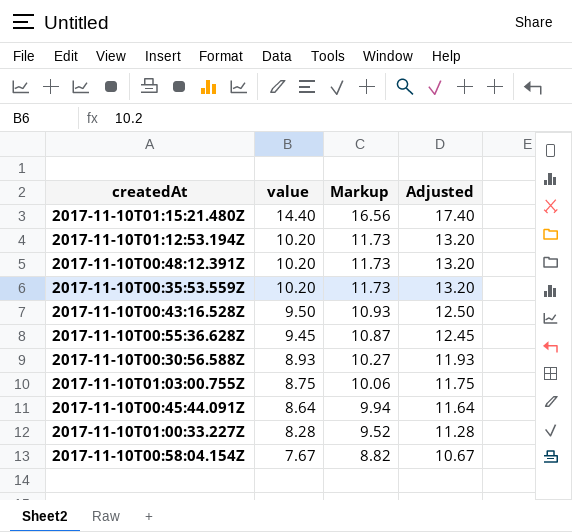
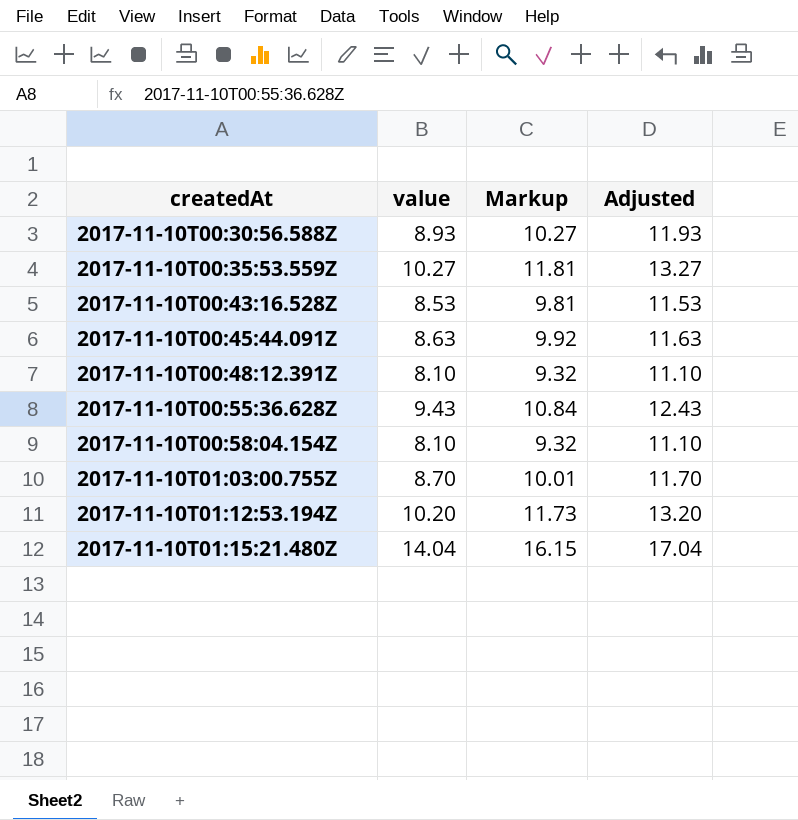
row order: value descending -> createdAt ascending
row 2017-11-10T01:00:33.227Z: 8.28 | 9.52 | 11.28 -> none
2017-11-10T00:35:53.559Z | value: 10.20 -> 10.27
2017-11-10T00:35:53.559Z | Markup: 11.73 -> 11.81
2017-11-10T00:35:53.559Z | Adjusted: 13.20 -> 13.27
2017-11-10T00:43:16.528Z | value: 9.50 -> 8.53
2017-11-10T00:43:16.528Z | Markup: 10.93 -> 9.81
2017-11-10T00:43:16.528Z | Adjusted: 12.50 -> 11.53
2017-11-10T00:45:44.091Z | value: 8.64 -> 8.63
2017-11-10T00:45:44.091Z | Markup: 9.94 -> 9.92
2017-11-10T00:45:44.091Z | Adjusted: 11.64 -> 11.63
2017-11-10T00:48:12.391Z | value: 10.20 -> 8.10
2017-11-10T00:48:12.391Z | Markup: 11.73 -> 9.32
2017-11-10T00:48:12.391Z | Adjusted: 13.20 -> 11.10
2017-11-10T00:55:36.628Z | value: 9.45 -> 9.43
2017-11-10T00:55:36.628Z | Markup: 10.87 -> 10.84
2017-11-10T00:55:36.628Z | Adjusted: 12.45 -> 12.43
2017-11-10T00:58:04.154Z | value: 7.67 -> 8.10
2017-11-10T00:58:04.154Z | Markup: 8.82 -> 9.32
2017-11-10T00:58:04.154Z | Adjusted: 10.67 -> 11.10
2017-11-10T01:03:00.755Z | value: 8.75 -> 8.70
2017-11-10T01:03:00.755Z | Markup: 10.06 -> 10.01
2017-11-10T01:03:00.755Z | Adjusted: 11.75 -> 11.70
2017-11-10T01:15:21.480Z | value: 14.40 -> 14.04
2017-11-10T01:15:21.480Z | Markup: 16.56 -> 16.15
2017-11-10T01:15:21.480Z | Adjusted: 17.40 -> 17.04

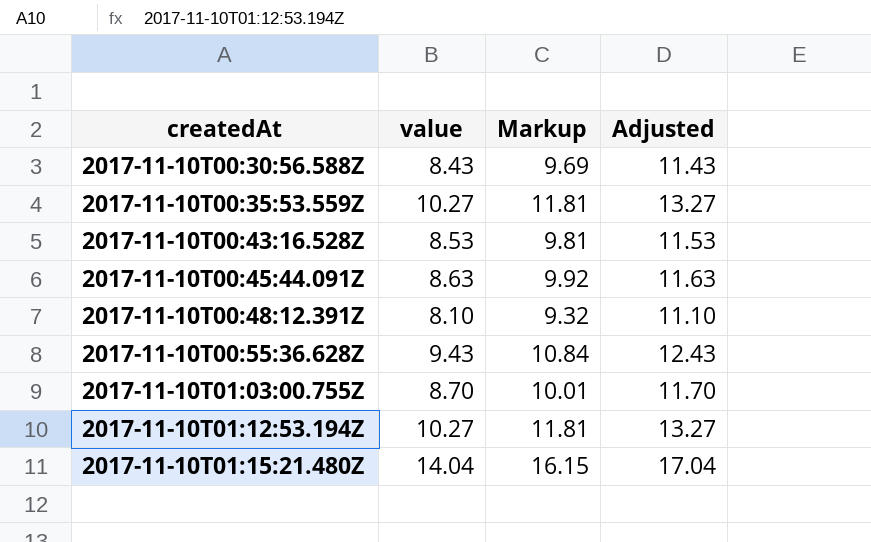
row 2017-11-10T00:58:04.154Z: 8.10 | 9.32 | 11.10 -> none
2017-11-10T00:30:56.588Z | value: 8.93 -> 8.43
2017-11-10T00:30:56.588Z | Markup: 10.27 -> 9.69
2017-11-10T00:30:56.588Z | Adjusted: 11.93 -> 11.43
2017-11-10T01:12:53.194Z | value: 10.20 -> 10.27
2017-11-10T01:12:53.194Z | Markup: 11.73 -> 11.81
2017-11-10T01:12:53.194Z | Adjusted: 13.20 -> 13.27

